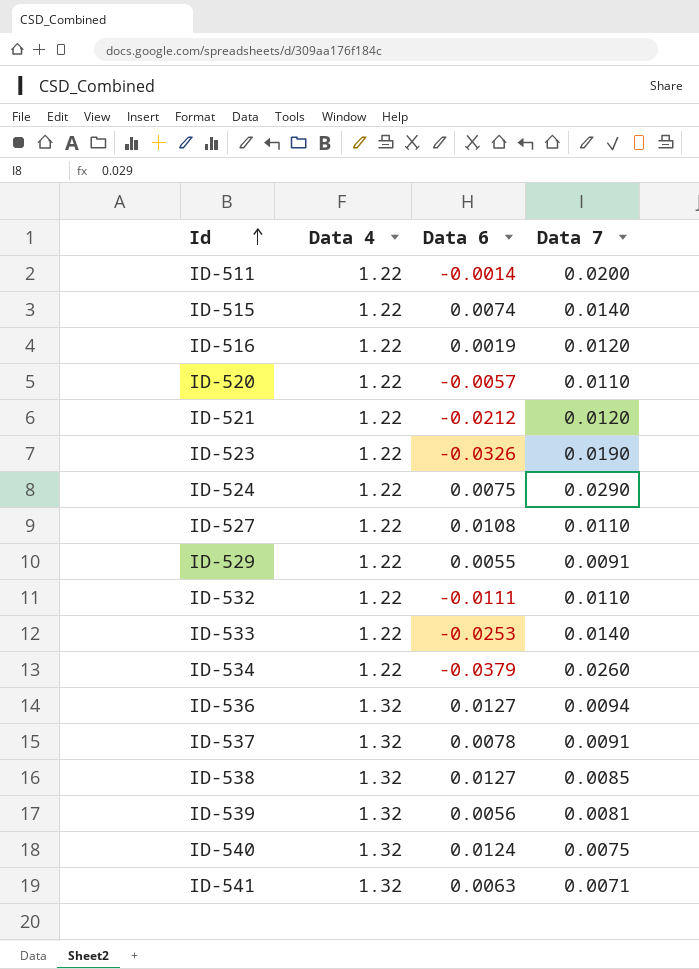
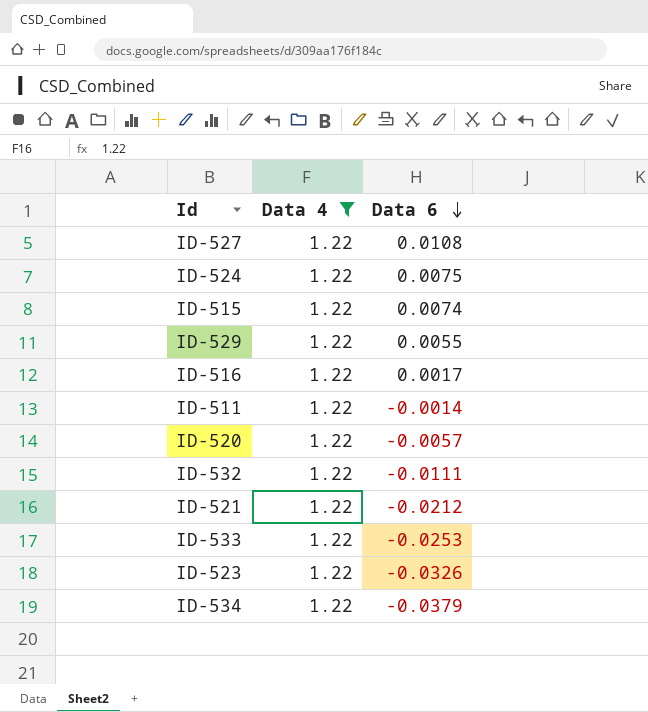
filter: none -> Data 4 = 1.22
row order: Id ascending -> Data 6 descending
column Data 7 | position: 4 -> none
ID-516 | Data 6: 0.0019 -> 0.0017

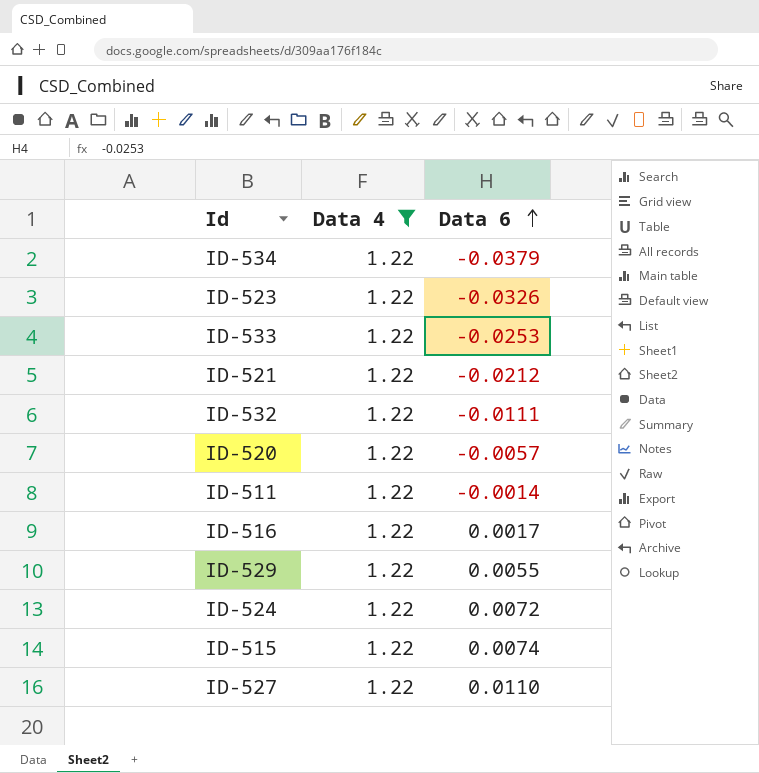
row order: Data 6 descending -> Data 6 ascending
ID-524 | Data 6: 0.0075 -> 0.0072
ID-527 | Data 6: 0.0108 -> 0.0110

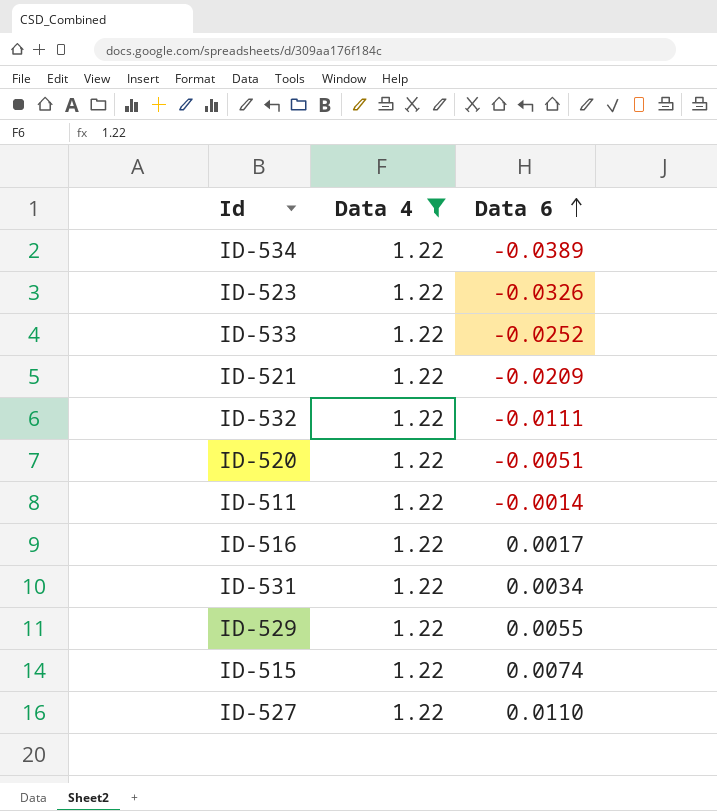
row ID-524: 1.22 | 0.0072 -> none
ID-534 | Data 6: -0.0379 -> -0.0389
ID-533 | Data 6: -0.0253 -> -0.0252
ID-521 | Data 6: -0.0212 -> -0.0209
ID-520 | Data 6: -0.0057 -> -0.0051
row ID-531: none -> 1.22 | 0.0034

